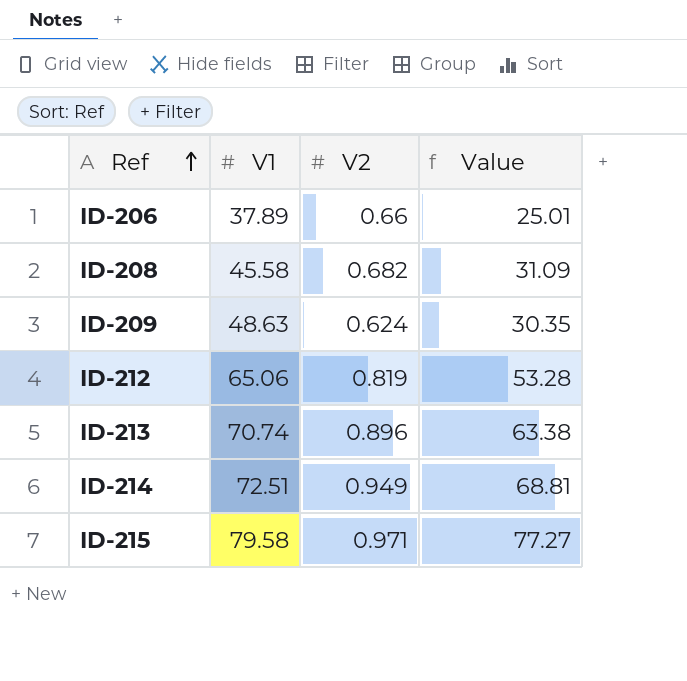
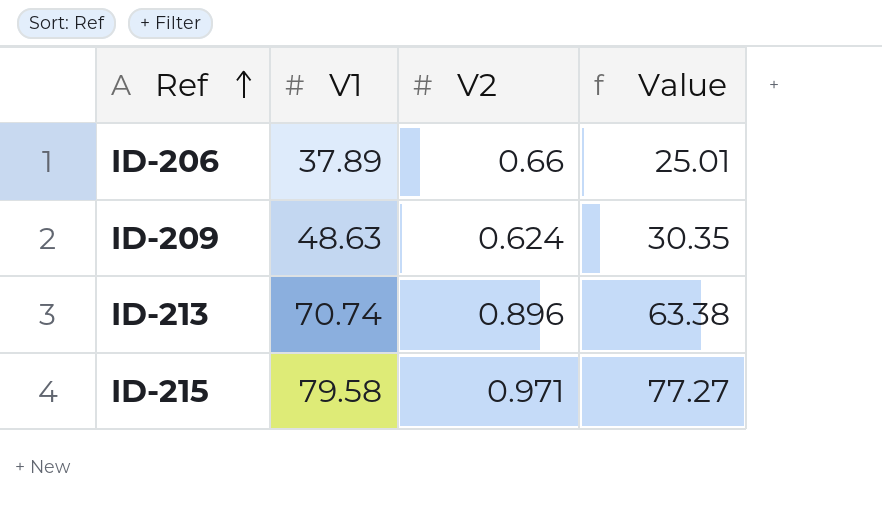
row ID-208: 45.58 | 0.682 | 31.09 -> none
row ID-212: 65.06 | 0.819 | 53.28 -> none
row ID-214: 72.51 | 0.949 | 68.81 -> none

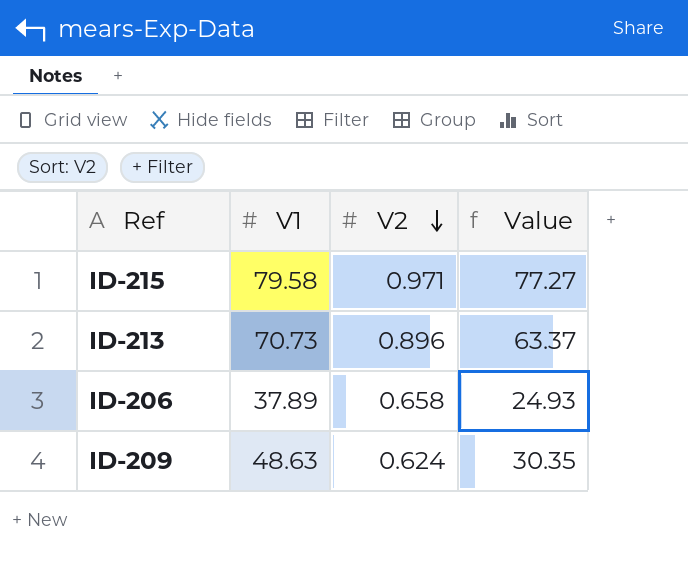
row order: Ref ascending -> V2 descending
ID-213 | V1: 70.74 -> 70.73
ID-213 | Value: 63.38 -> 63.37
ID-206 | V2: 0.66 -> 0.658
ID-206 | Value: 25.01 -> 24.93

